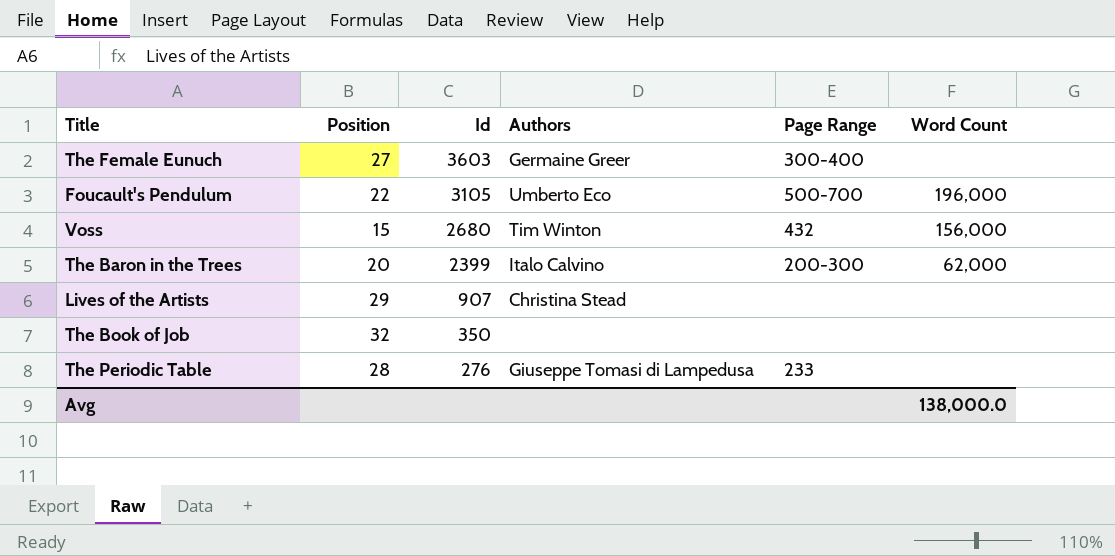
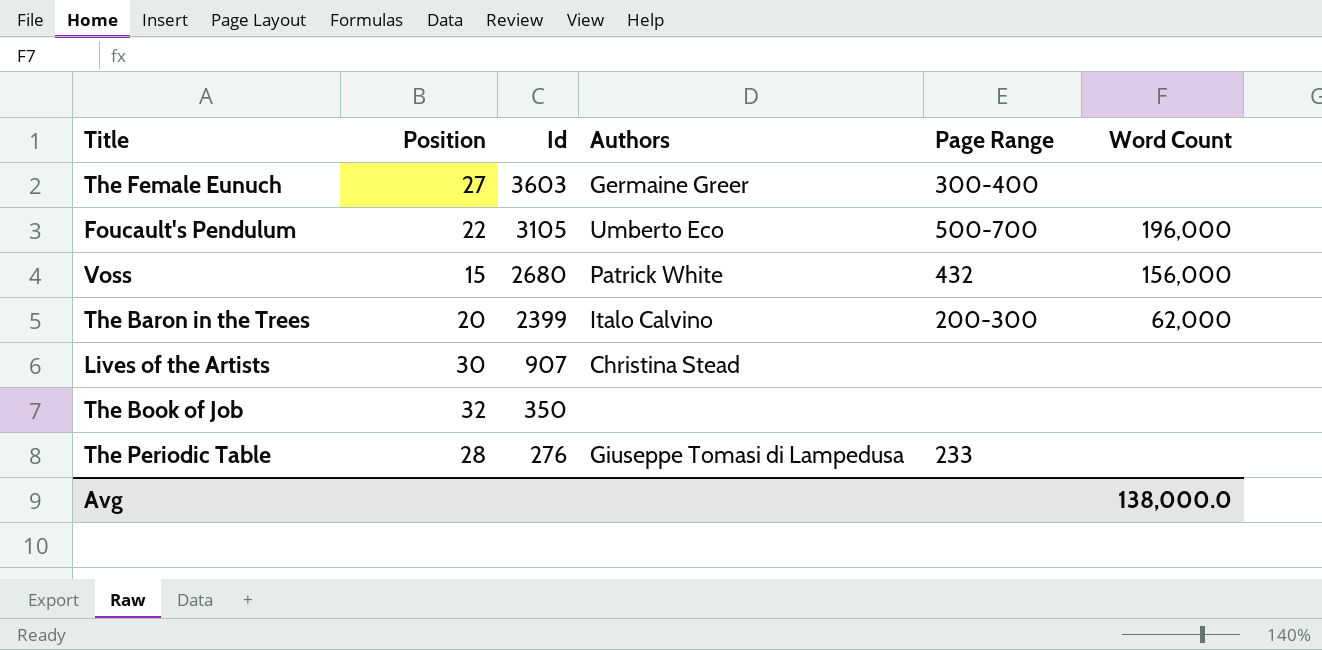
Voss | Authors: Tim Winton -> Patrick White
Lives of the Artists | Position: 29 -> 30

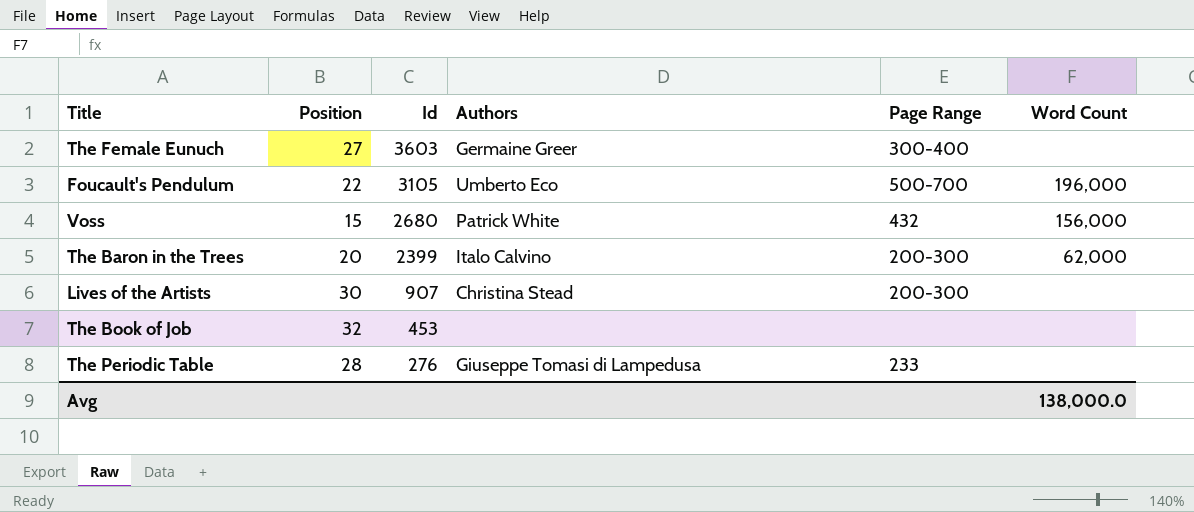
Lives of the Artists | Page Range: none -> 200-300
The Book of Job | Id: 350 -> 453

